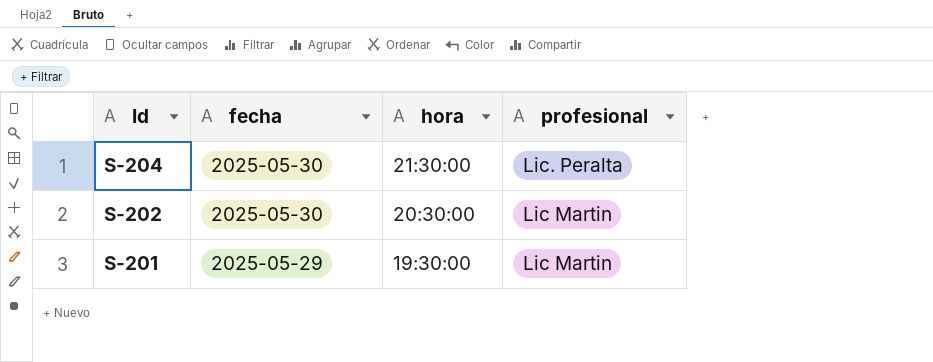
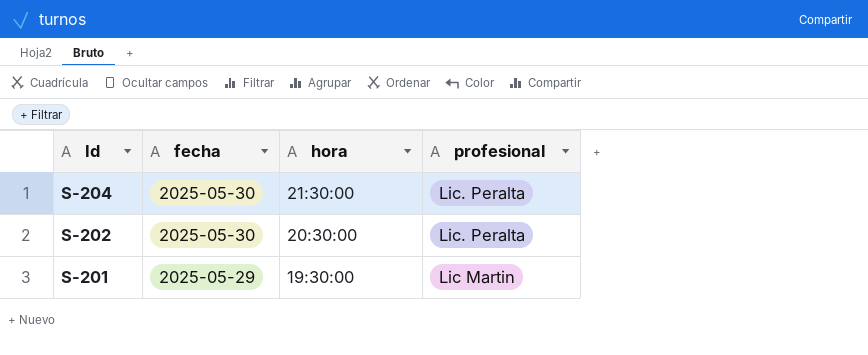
S-202 | profesional: Lic Martin -> Lic. Peralta

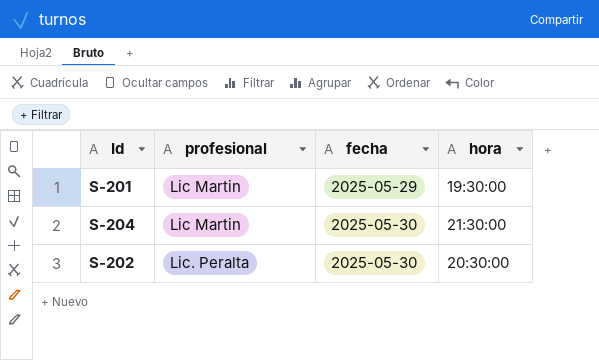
row order: Id descending -> profesional ascending
column profesional | position: 4 -> 2
S-204 | profesional: Lic. Peralta -> Lic Martin

